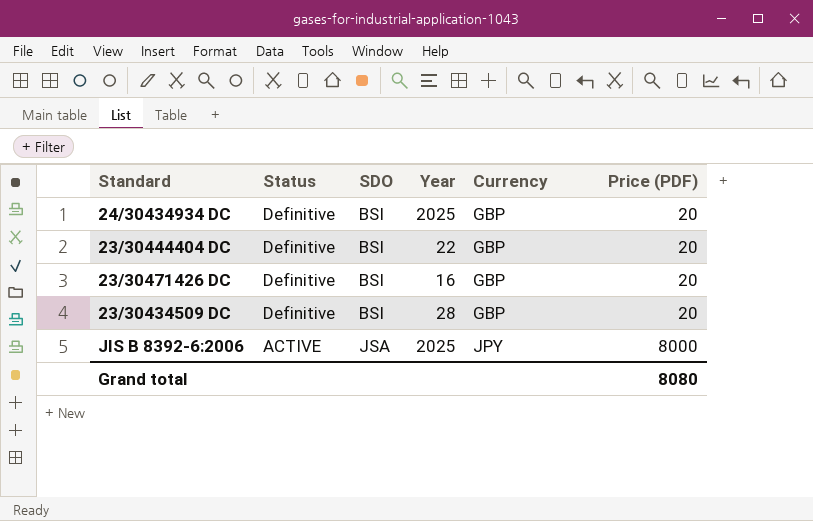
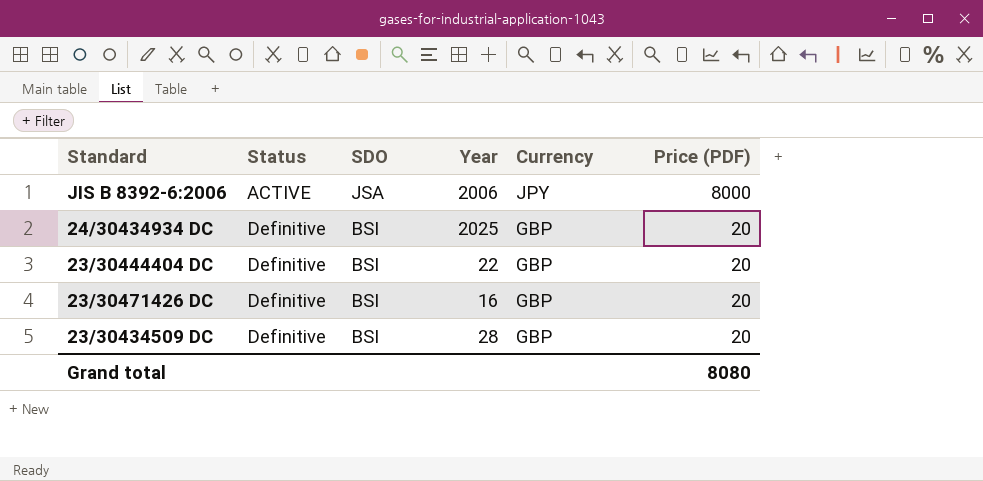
row order: Status descending -> Status ascending
JIS B 8392-6:2006 | Year: 2025 -> 2006

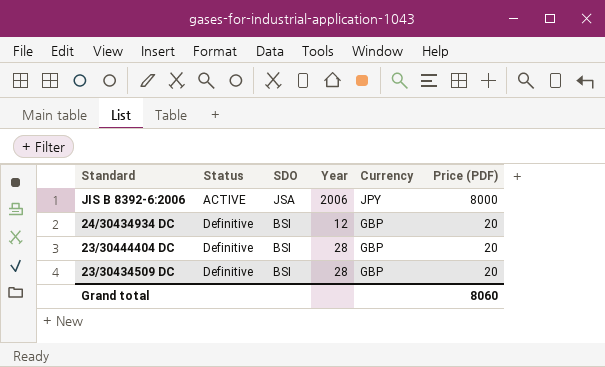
row 23/30471426 DC: Definitive | BSI | 16 | GBP | 20 -> none
24/30434934 DC | Year: 2025 -> 12
23/30444404 DC | Year: 22 -> 28
Grand total | Price (PDF): 8080 -> 8060

